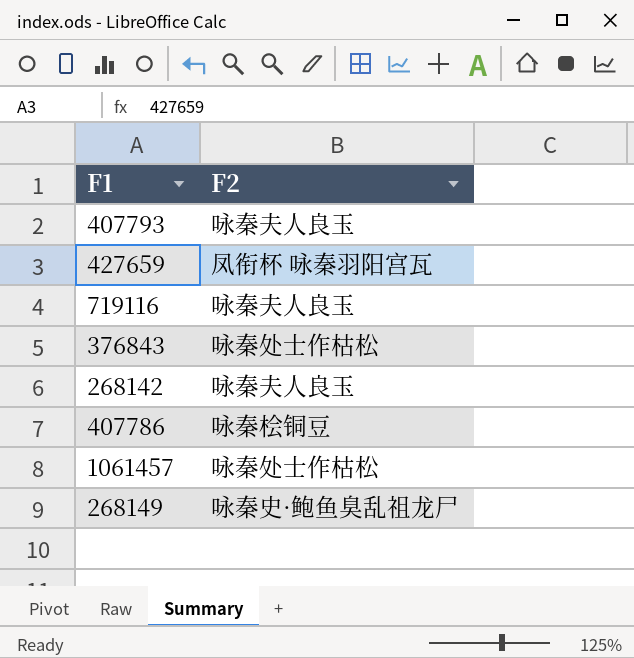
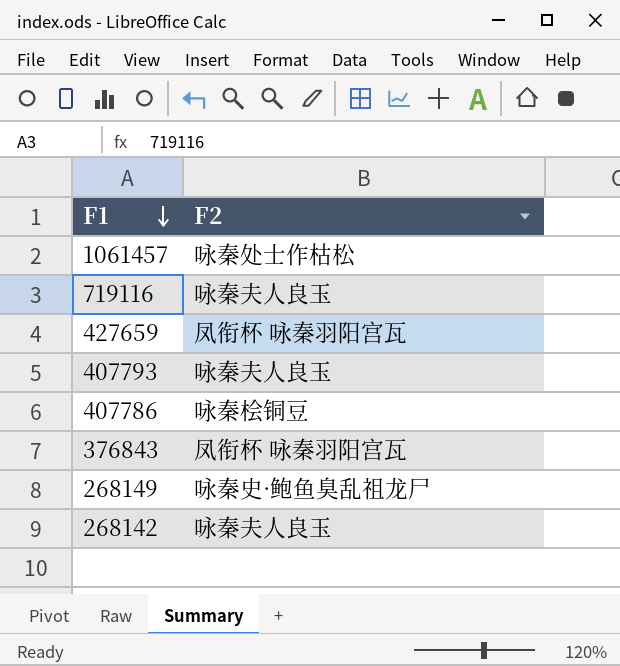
row order: none -> F1 descending
376843 | F2: 咏秦处士作枯松 -> 凤衔杯 咏秦羽阳宫瓦

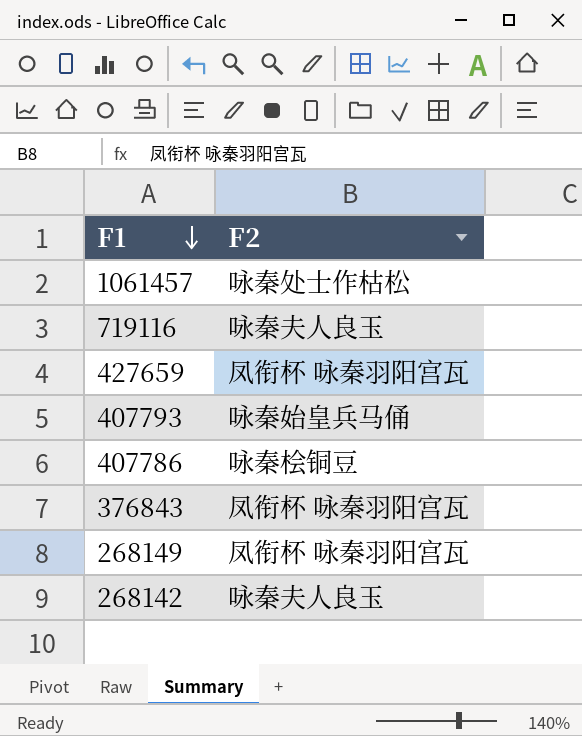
407793 | F2: 咏秦夫人良玉 -> 咏秦始皇兵马俑
268149 | F2: 咏秦史·鲍鱼臭乱祖龙尸 -> 凤衔杯 咏秦羽阳宫瓦

